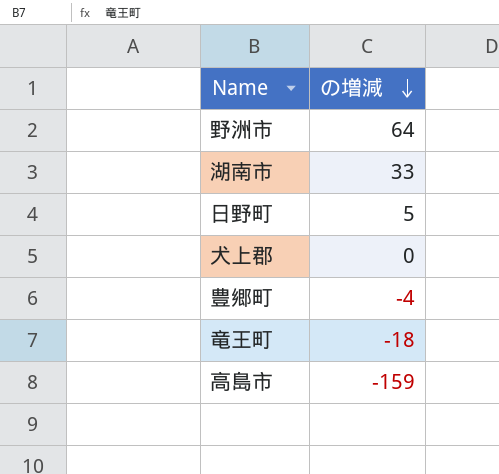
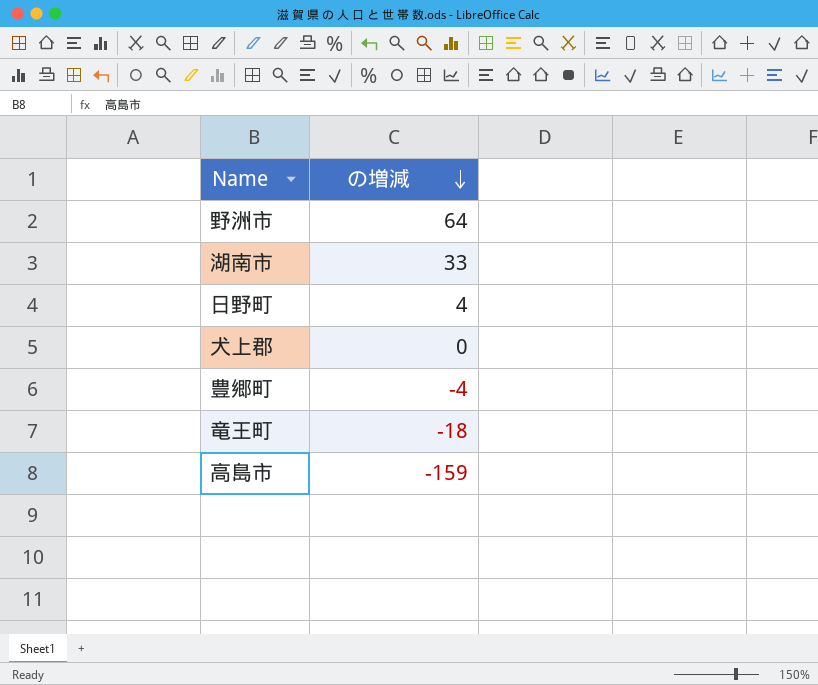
日野町 | の増減: 5 -> 4

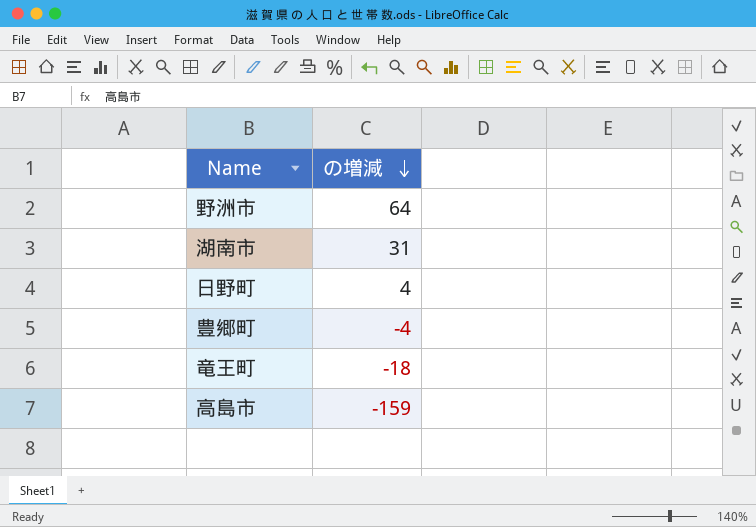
row 犬上郡: 0 -> none
湖南市 | の増減: 33 -> 31

